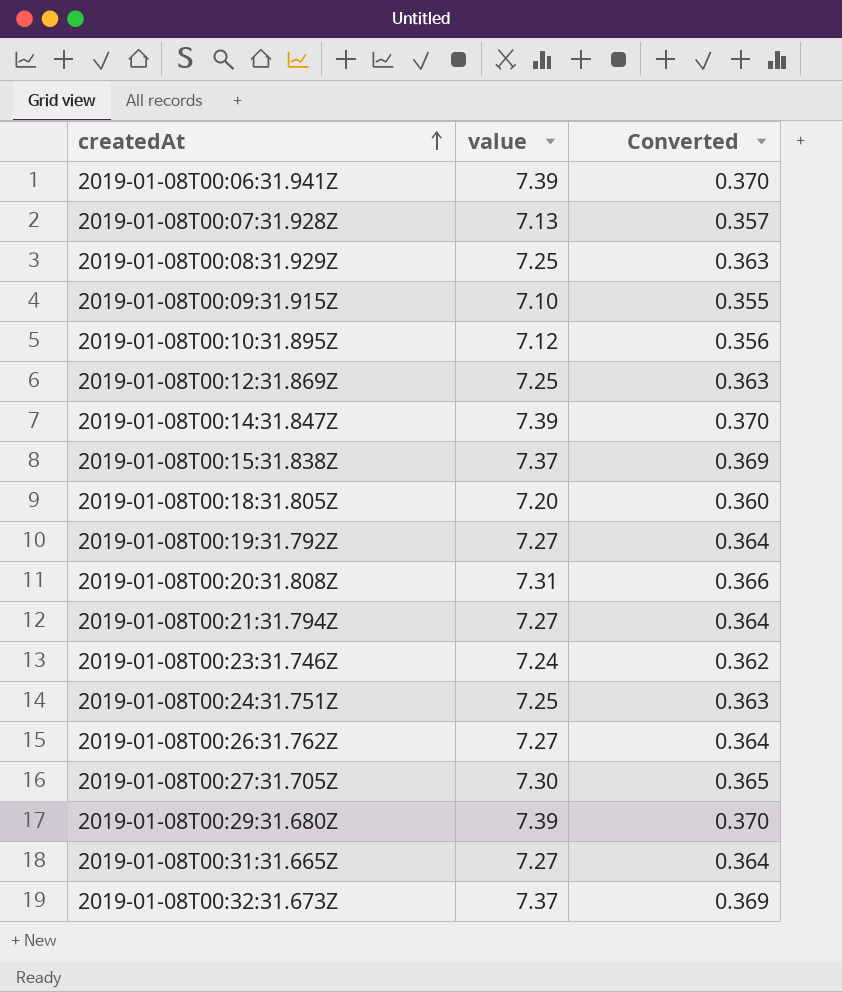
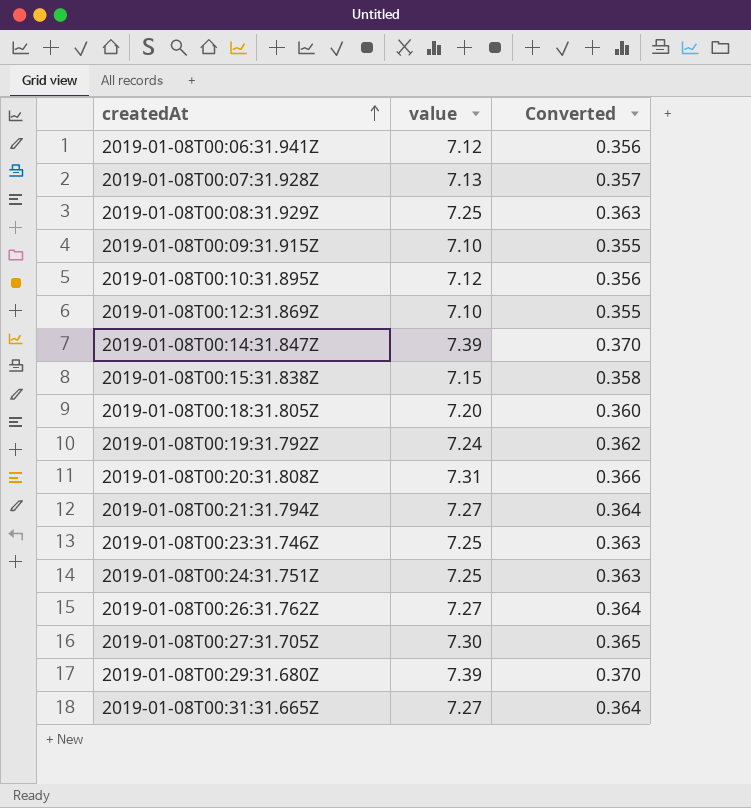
row 2019-01-08T00:32:31.673Z: 7.37 | 0.369 -> none
2019-01-08T00:06:31.941Z | value: 7.39 -> 7.12
2019-01-08T00:06:31.941Z | Converted: 0.370 -> 0.356
2019-01-08T00:12:31.869Z | value: 7.25 -> 7.10
2019-01-08T00:12:31.869Z | Converted: 0.363 -> 0.355
2019-01-08T00:15:31.838Z | value: 7.37 -> 7.15
2019-01-08T00:15:31.838Z | Converted: 0.369 -> 0.358
2019-01-08T00:19:31.792Z | value: 7.27 -> 7.24
2019-01-08T00:19:31.792Z | Converted: 0.364 -> 0.362
2019-01-08T00:23:31.746Z | value: 7.24 -> 7.25
2019-01-08T00:23:31.746Z | Converted: 0.362 -> 0.363

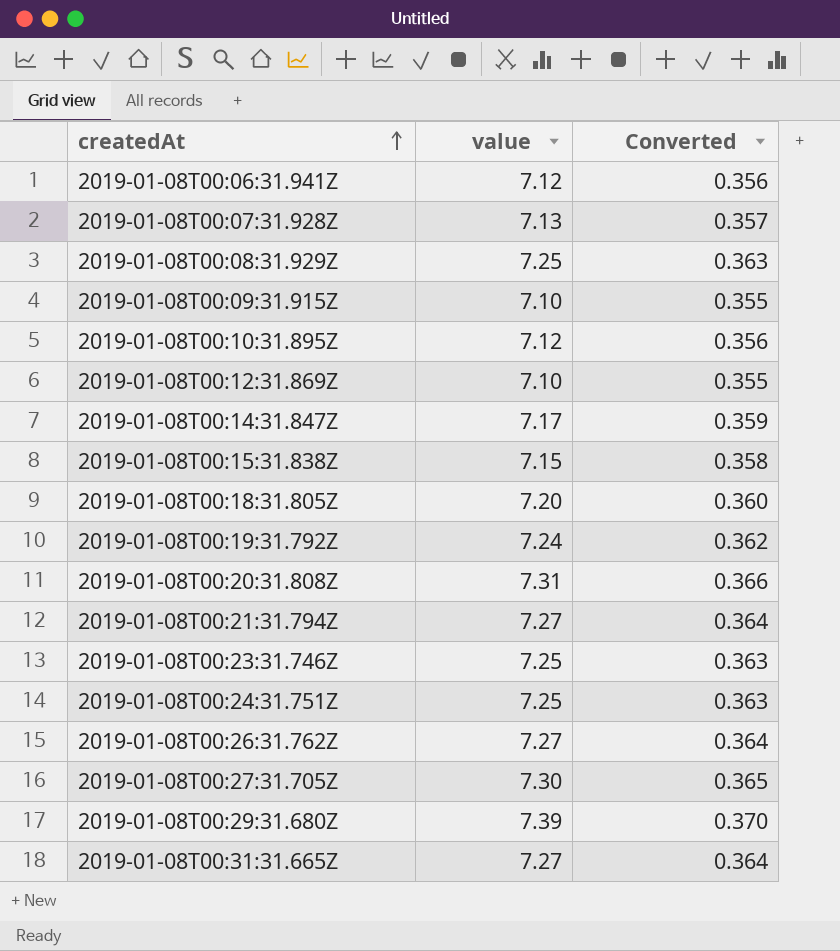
2019-01-08T00:14:31.847Z | value: 7.39 -> 7.17
2019-01-08T00:14:31.847Z | Converted: 0.370 -> 0.359

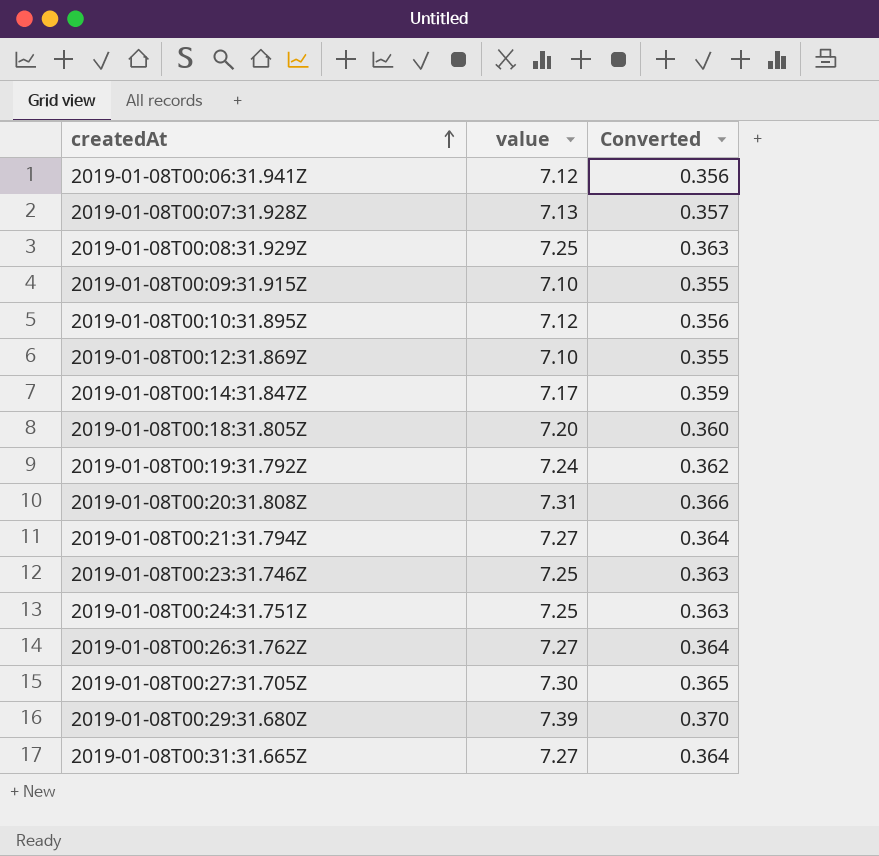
row 2019-01-08T00:15:31.838Z: 7.15 | 0.358 -> none

